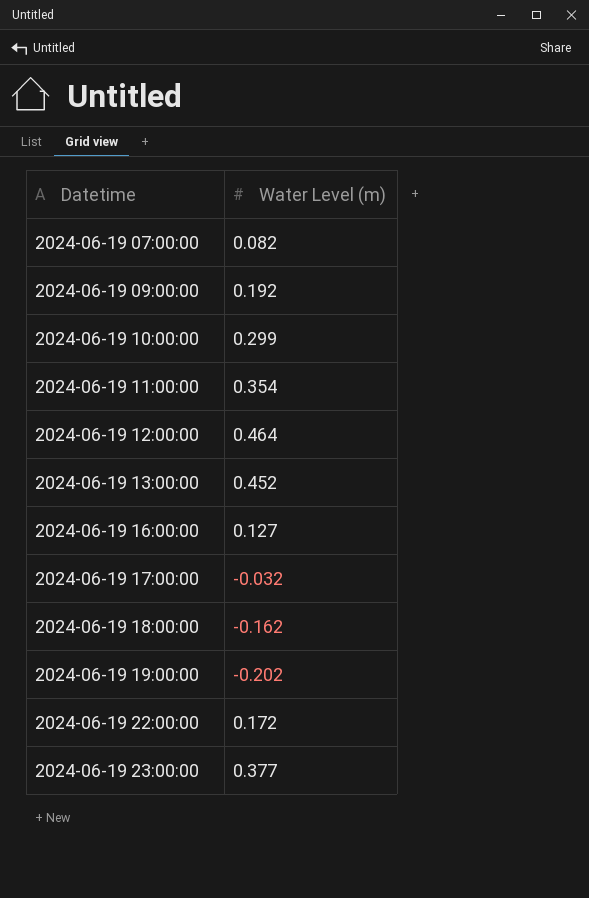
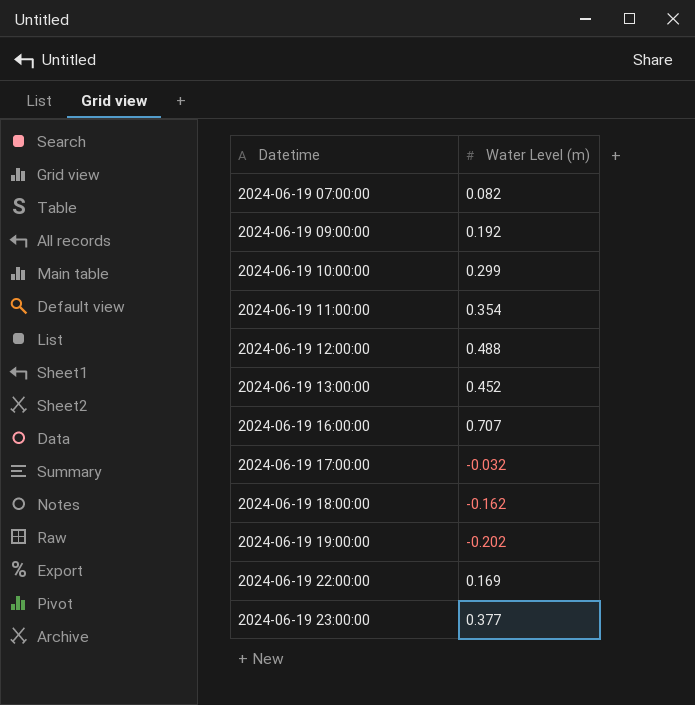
2024-06-19 12:00:00 | Water Level (m): 0.464 -> 0.488
2024-06-19 16:00:00 | Water Level (m): 0.127 -> 0.707
2024-06-19 22:00:00 | Water Level (m): 0.172 -> 0.169

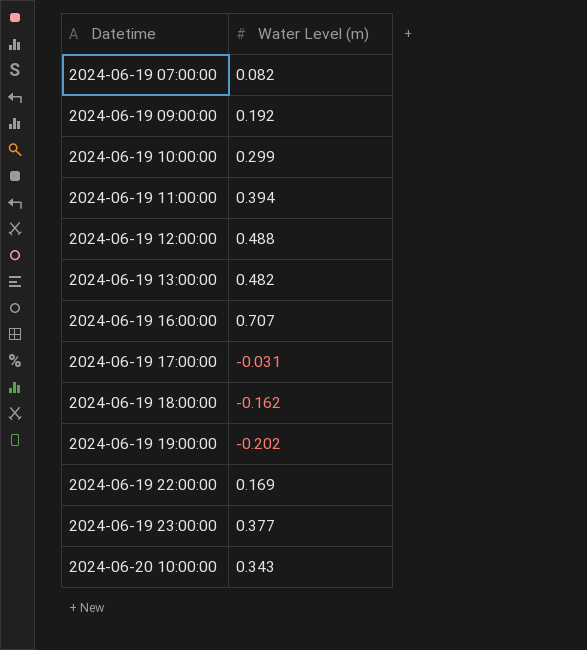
2024-06-19 11:00:00 | Water Level (m): 0.354 -> 0.394
2024-06-19 13:00:00 | Water Level (m): 0.452 -> 0.482
2024-06-19 17:00:00 | Water Level (m): -0.032 -> -0.031
row 2024-06-20 10:00:00: none -> 0.343

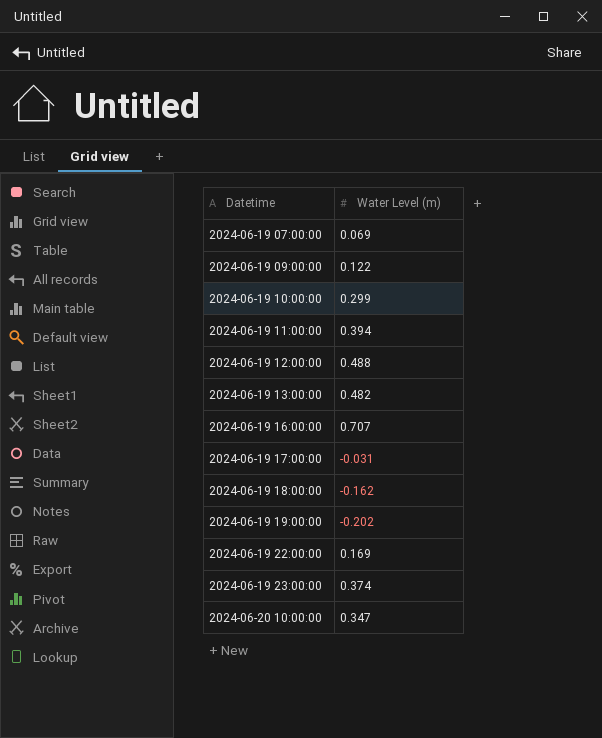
2024-06-19 07:00:00 | Water Level (m): 0.082 -> 0.069
2024-06-19 09:00:00 | Water Level (m): 0.192 -> 0.122
2024-06-19 23:00:00 | Water Level (m): 0.377 -> 0.374
2024-06-20 10:00:00 | Water Level (m): 0.343 -> 0.347

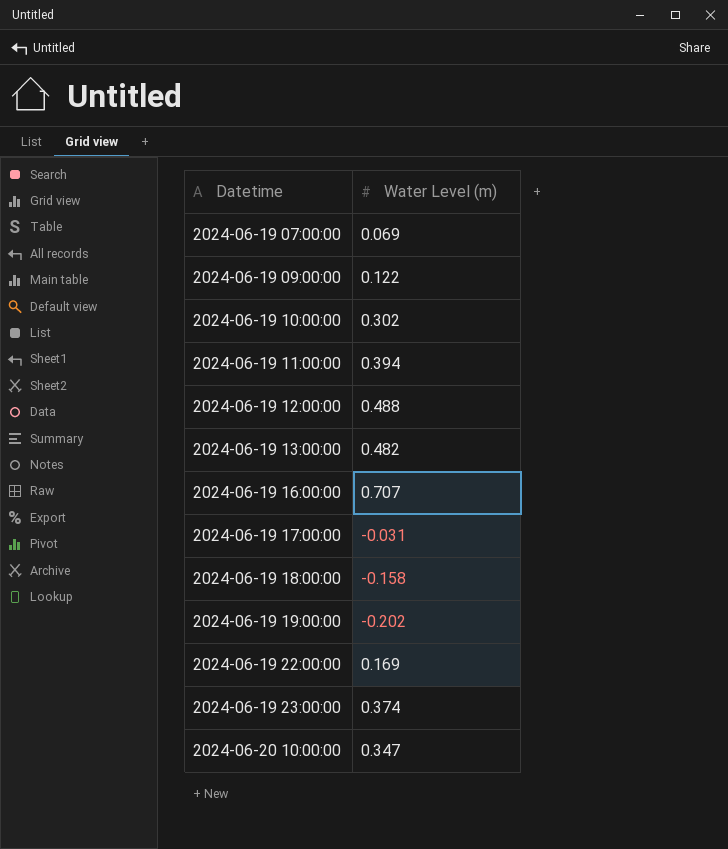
2024-06-19 10:00:00 | Water Level (m): 0.299 -> 0.302
2024-06-19 18:00:00 | Water Level (m): -0.162 -> -0.158

